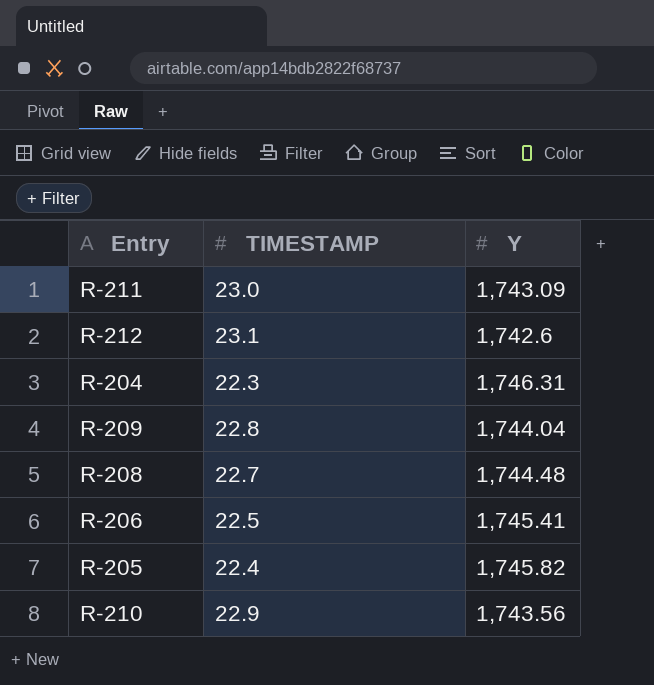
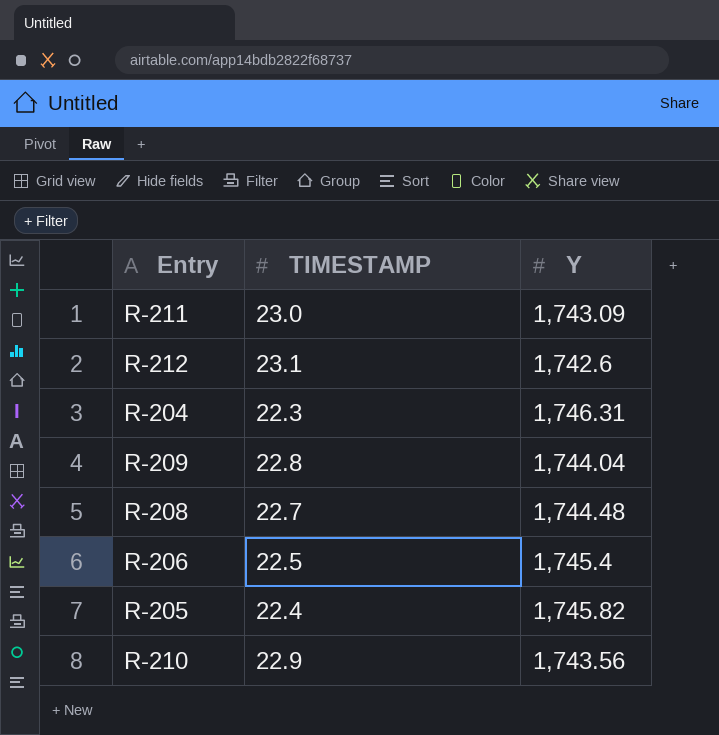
R-206 | Y: 1,745.41 -> 1,745.4

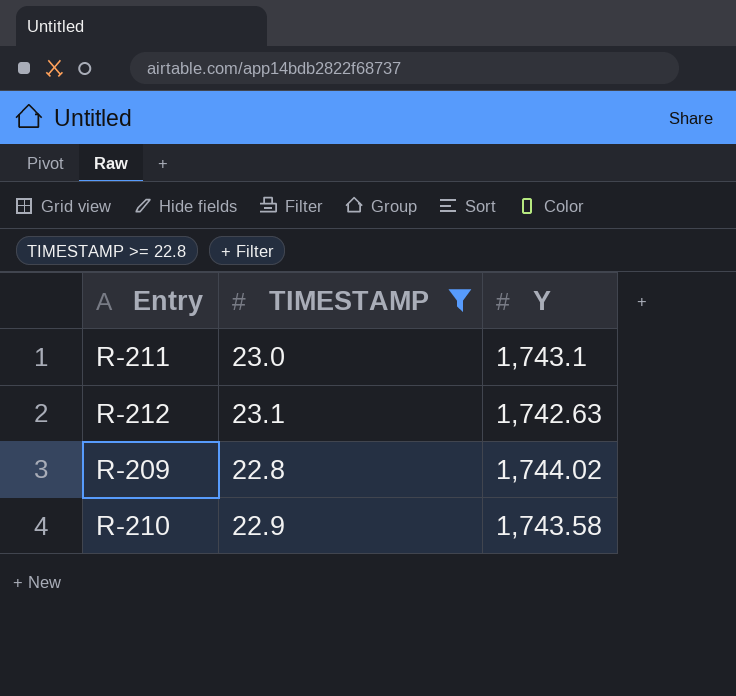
filter: none -> TIMESTAMP >= 22.8
R-211 | Y: 1,743.09 -> 1,743.1
R-212 | Y: 1,742.6 -> 1,742.63
R-209 | Y: 1,744.04 -> 1,744.02
R-210 | Y: 1,743.56 -> 1,743.58

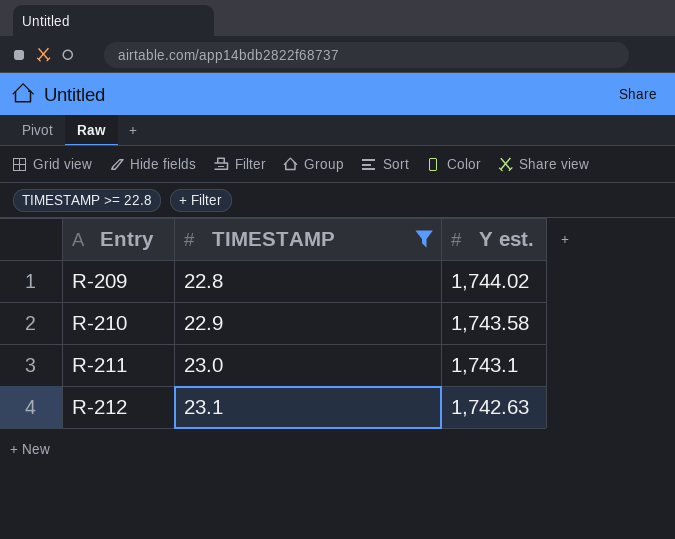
row order: none -> Entry ascending
column name: Y -> Y est.

